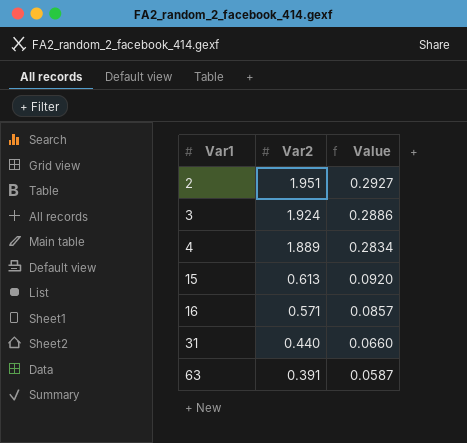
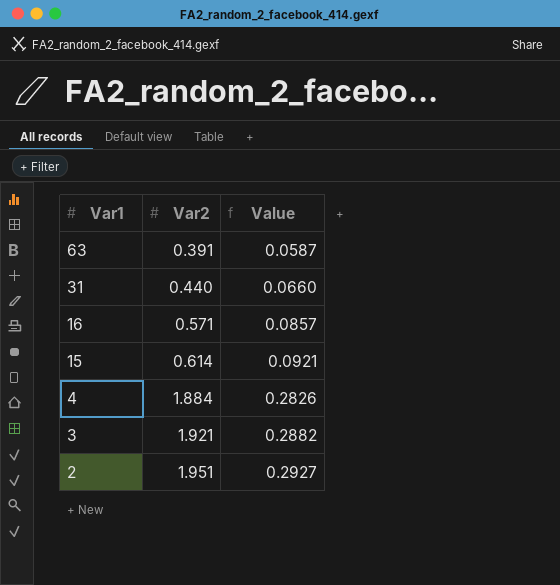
row order: Var1 ascending -> Var1 descending
15 | Var2: 0.613 -> 0.614
15 | Value: 0.0920 -> 0.0921
4 | Var2: 1.889 -> 1.884
4 | Value: 0.2834 -> 0.2826
3 | Var2: 1.924 -> 1.921
3 | Value: 0.2886 -> 0.2882

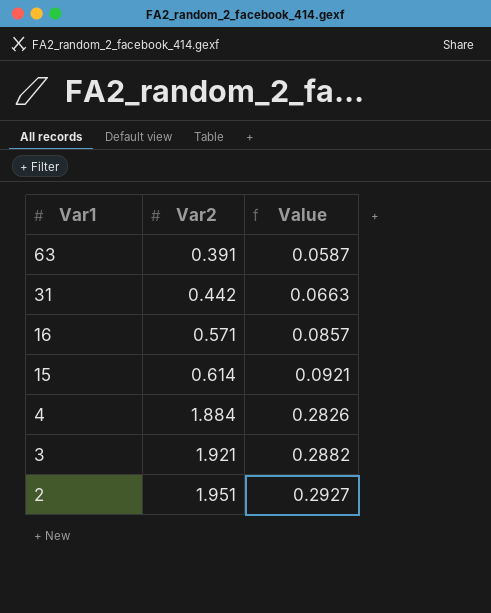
31 | Var2: 0.440 -> 0.442
31 | Value: 0.0660 -> 0.0663

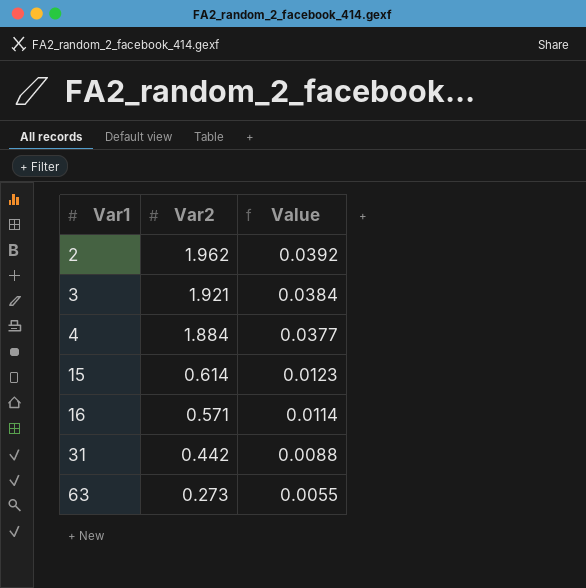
row order: Var1 descending -> Var1 ascending
column Value | formula: [Var2] * 0.15 -> [Var2] * 0.02
2 | Var2: 1.951 -> 1.962
63 | Var2: 0.391 -> 0.273

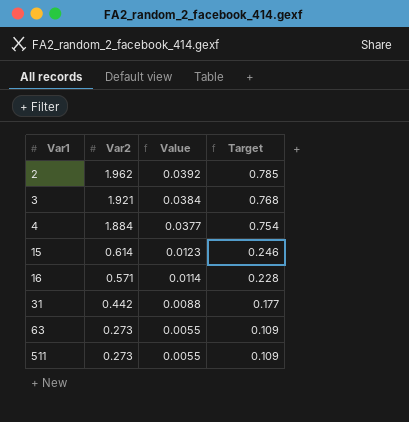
column Target | formula: none -> [Var2] * 0.4
row 511: none -> 0.273 | 0.0055 | 0.109

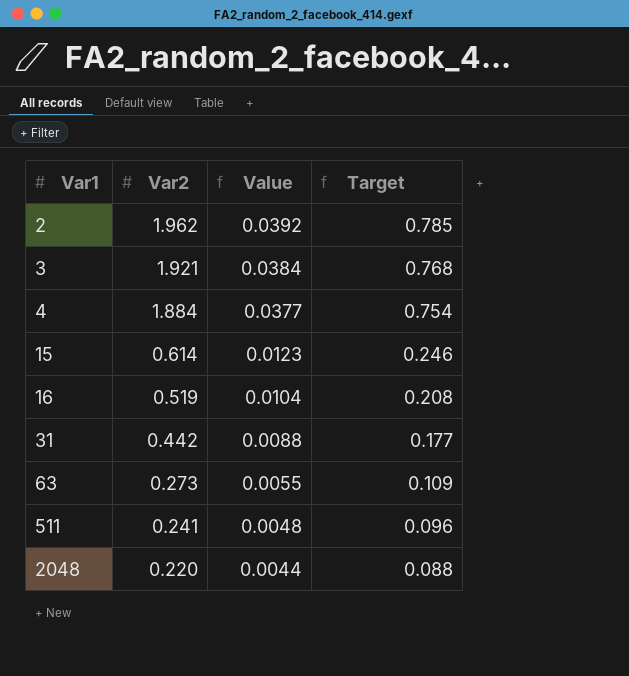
16 | Var2: 0.571 -> 0.519
16 | Value: 0.0114 -> 0.0104
16 | Target: 0.228 -> 0.208
511 | Var2: 0.273 -> 0.241
511 | Value: 0.0055 -> 0.0048
511 | Target: 0.109 -> 0.096
row 2048: none -> 0.220 | 0.0044 | 0.088

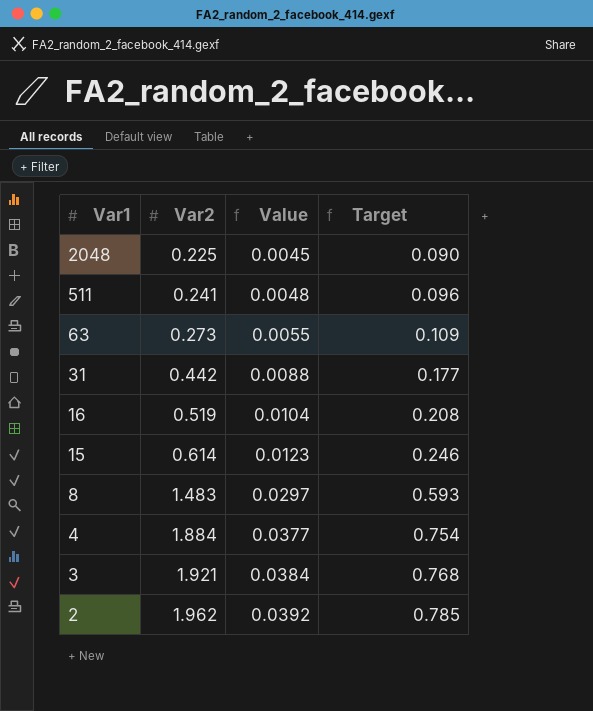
row order: Var1 ascending -> Var1 descending
2048 | Var2: 0.220 -> 0.225
2048 | Value: 0.0044 -> 0.0045
2048 | Target: 0.088 -> 0.090
row 8: none -> 1.483 | 0.0297 | 0.593

